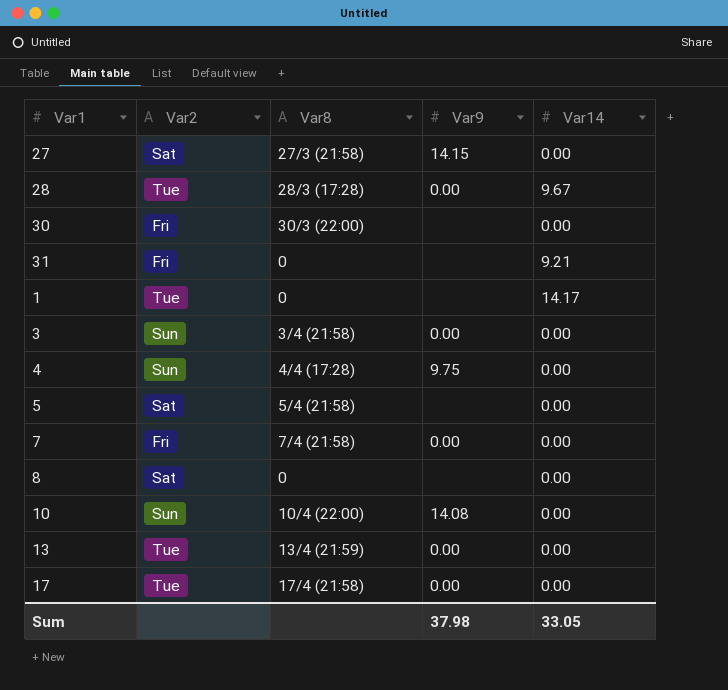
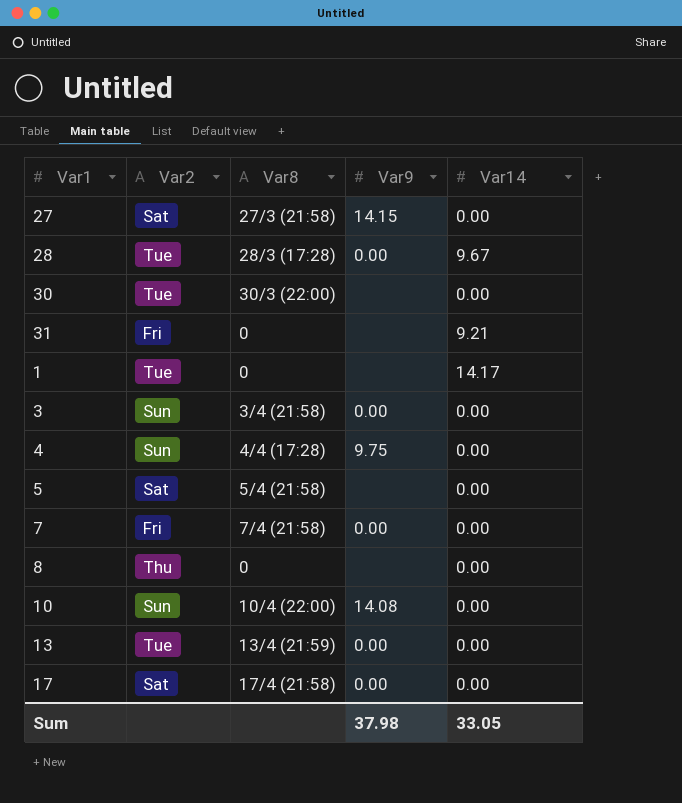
30 | Var2: Fri -> Tue
8 | Var2: Sat -> Thu
17 | Var2: Tue -> Sat

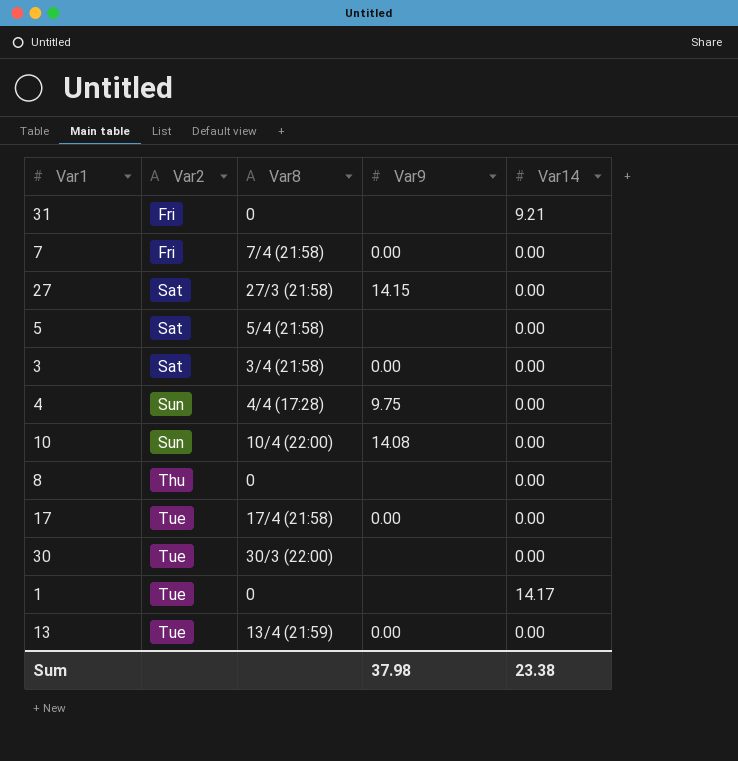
row order: none -> Var2 ascending
row 28: Tue | 28/3 (17:28) | 0.00 | 9.67 -> none
3 | Var2: Sun -> Sat
17 | Var2: Sat -> Tue
Sum | Var14: 33.05 -> 23.38

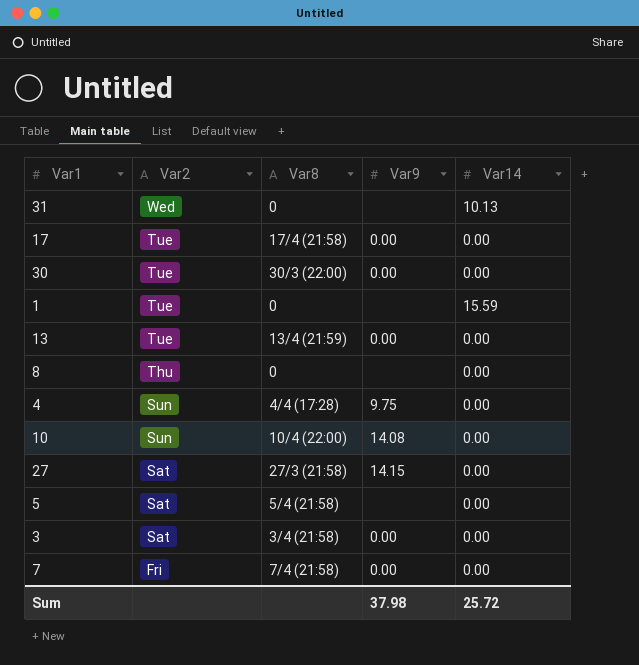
row order: Var2 ascending -> Var2 descending
31 | Var2: Fri -> Wed
31 | Var14: 9.21 -> 10.13
30 | Var9: none -> 0.00
1 | Var14: 14.17 -> 15.59
Sum | Var14: 23.38 -> 25.72

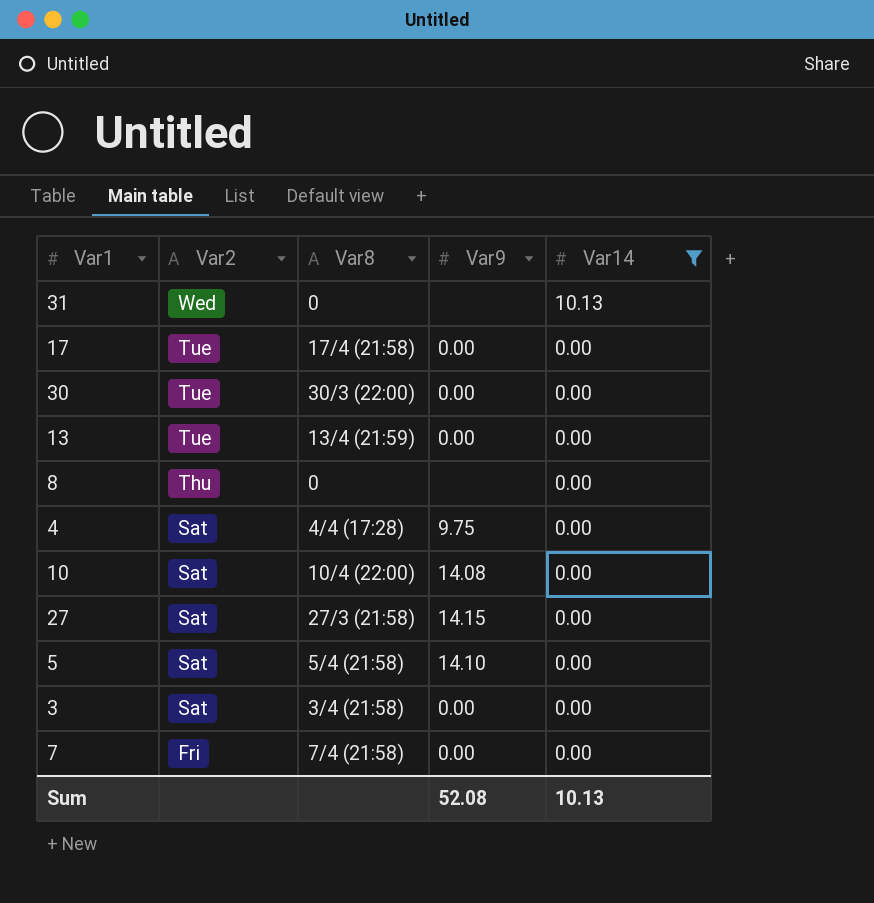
filter: none -> Var14 != 15.59
4 | Var2: Sun -> Sat
10 | Var2: Sun -> Sat
5 | Var9: none -> 14.10
Sum | Var9: 37.98 -> 52.08
Sum | Var14: 25.72 -> 10.13

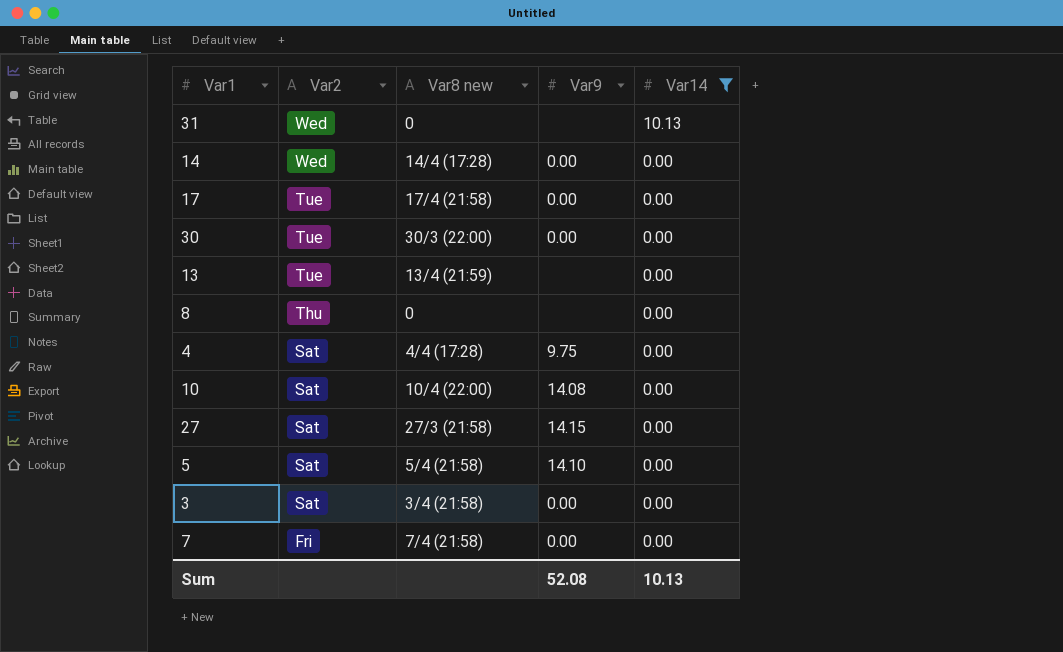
column name: Var8 -> Var8 new
row 14: none -> Wed | 14/4 (17:28) | 0.00 | 0.00
13 | Var9: 0.00 -> none

